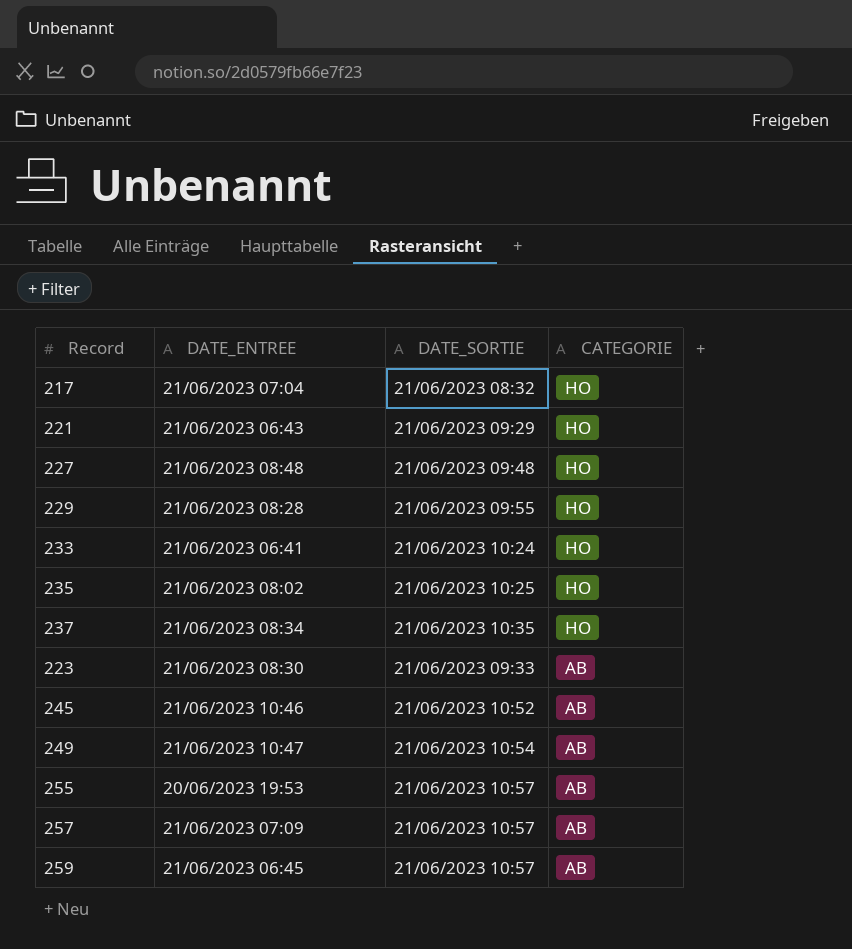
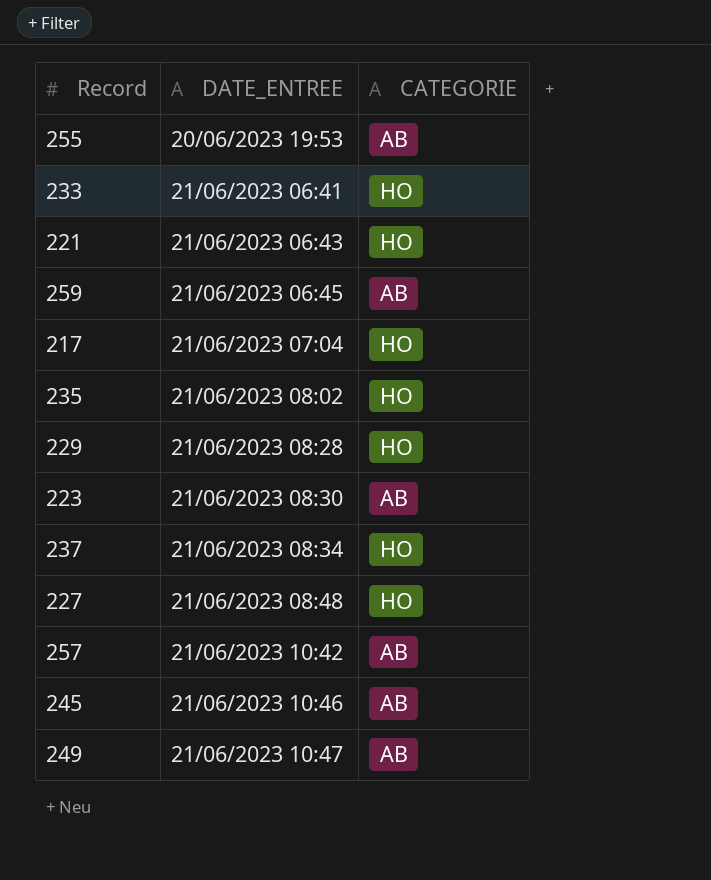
row order: CATEGORIE descending -> DATE_ENTREE ascending
column DATE_SORTIE | position: 3 -> none
257 | DATE_ENTREE: 21/06/2023 07:09 -> 21/06/2023 10:42

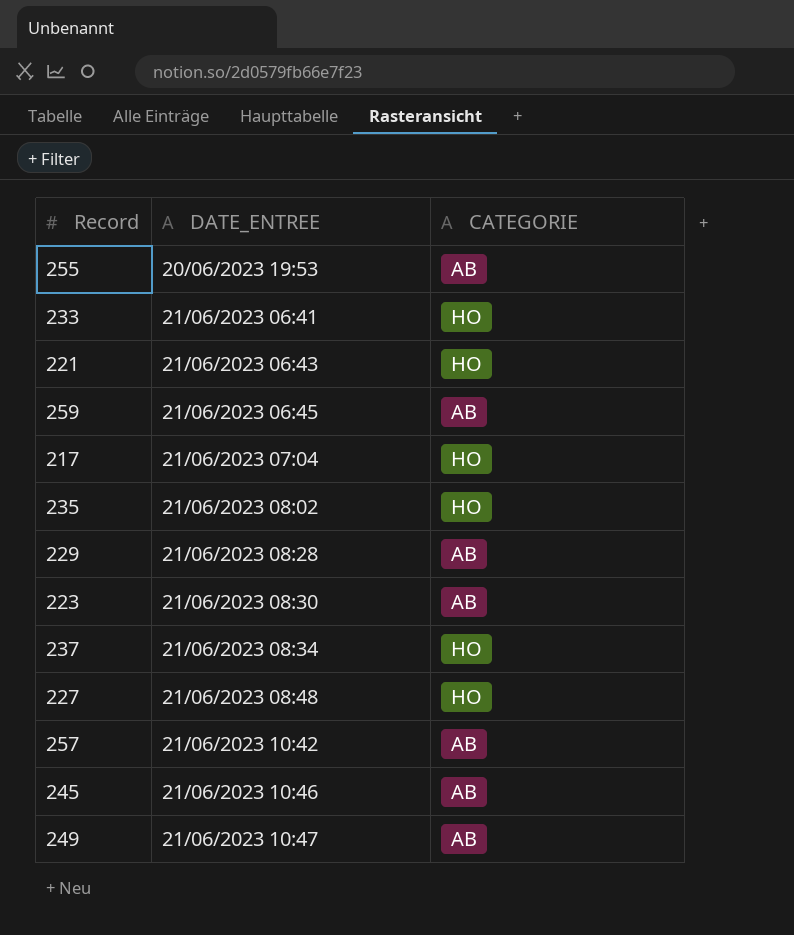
229 | CATEGORIE: HO -> AB

